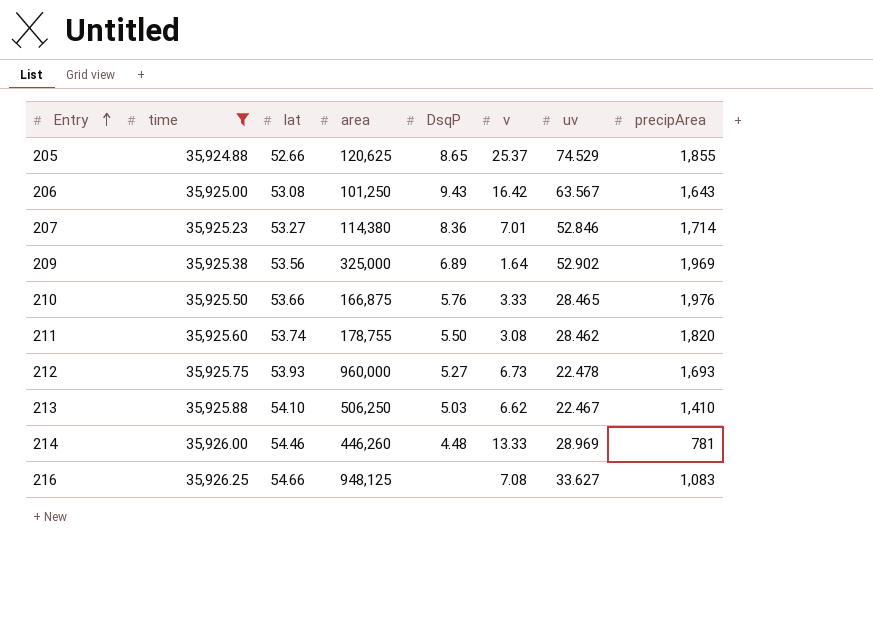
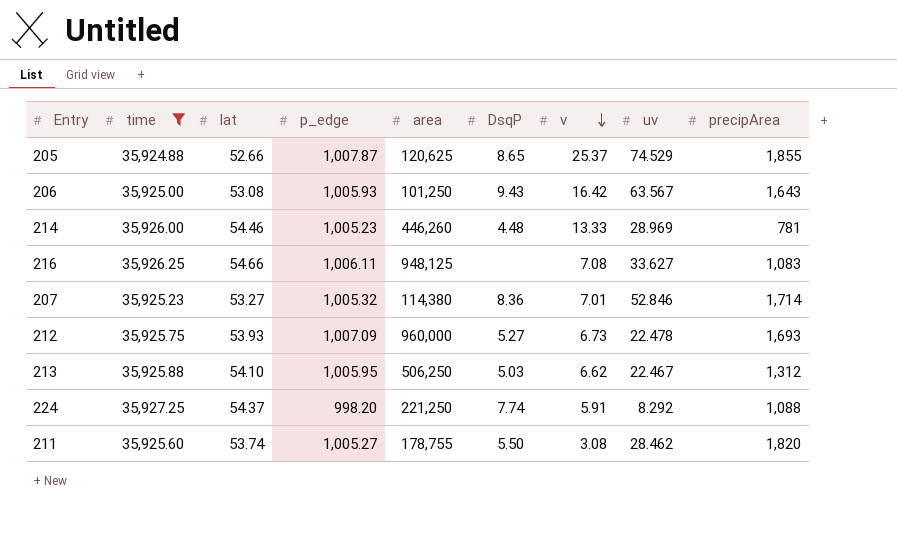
row order: Entry ascending -> v descending
column p_edge | position: none -> 4
row 209: 35,925.38 | 53.56 | 325,000 | 6.89 | 1.64 | 52.902 | 1,969 -> none
row 210: 35,925.50 | 53.66 | 166,875 | 5.76 | 3.33 | 28.465 | 1,976 -> none
213 | precipArea: 1,410 -> 1,312
row 224: none -> 35,927.25 | 54.37 | 998.20 | 221,250 | 7.74 | 5.91 | 8.292 | 1,088

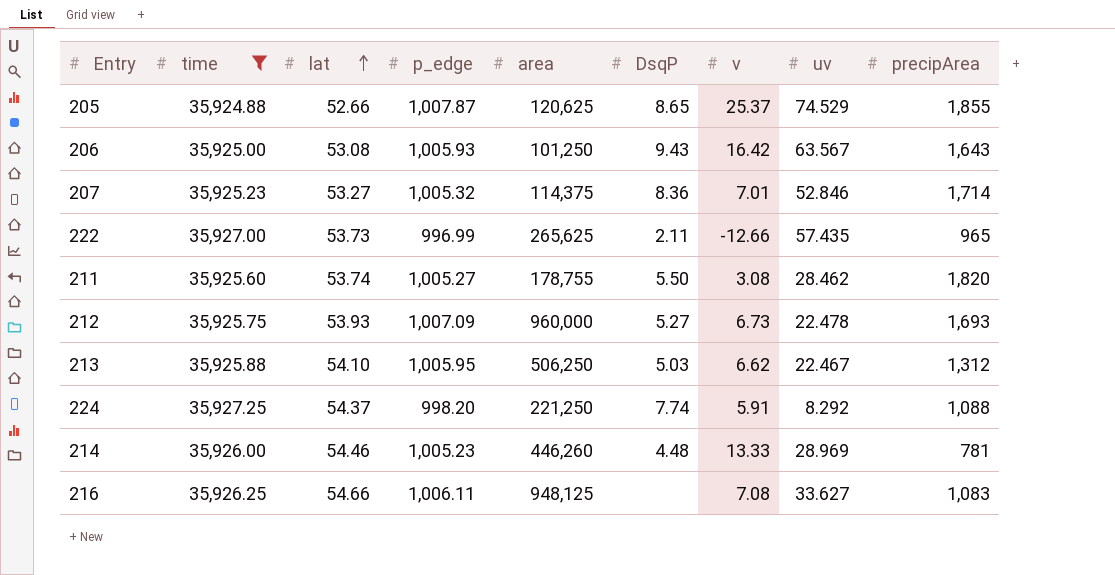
row order: v descending -> lat ascending
207 | area: 114,380 -> 114,375
row 222: none -> 35,927.00 | 53.73 | 996.99 | 265,625 | 2.11 | -12.66 | 57.435 | 965

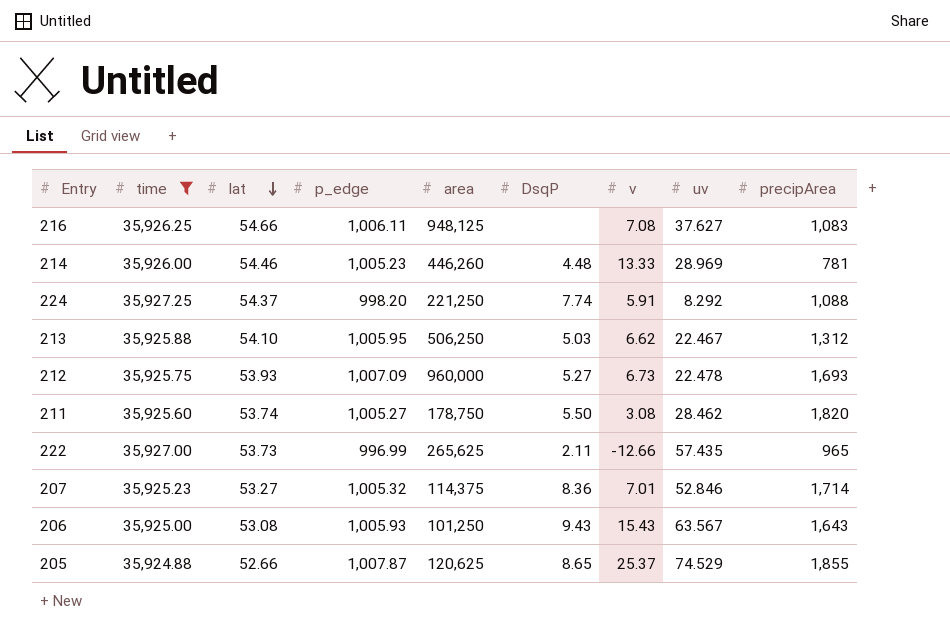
row order: lat ascending -> lat descending
216 | uv: 33.627 -> 37.627
211 | area: 178,755 -> 178,750
206 | v: 16.42 -> 15.43

